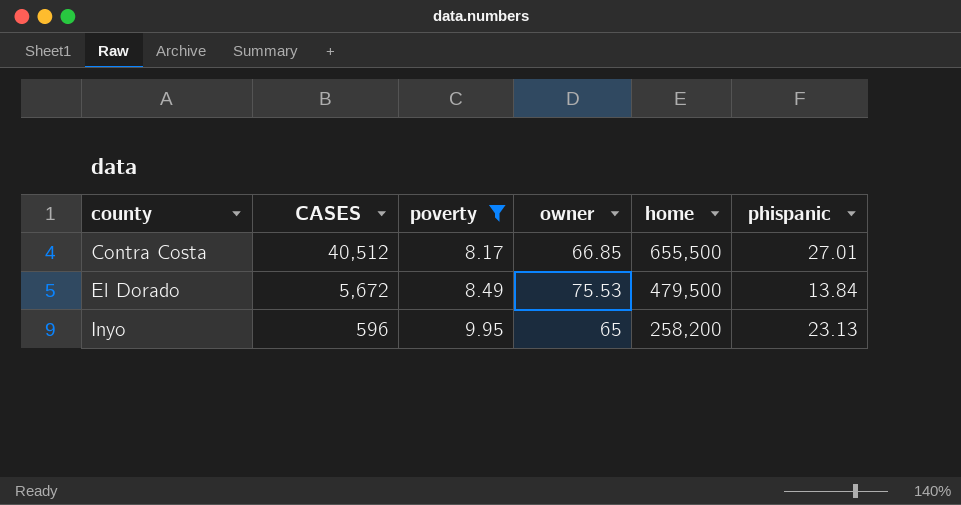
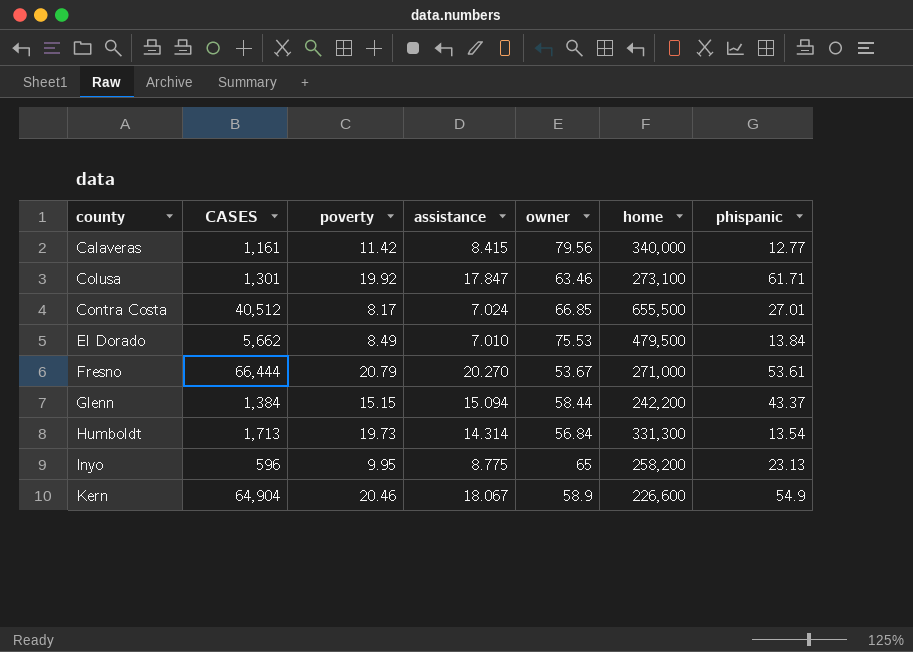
filter: poverty <= 9.95 -> none
column assistance | position: none -> 4
El Dorado | CASES: 5,672 -> 5,662

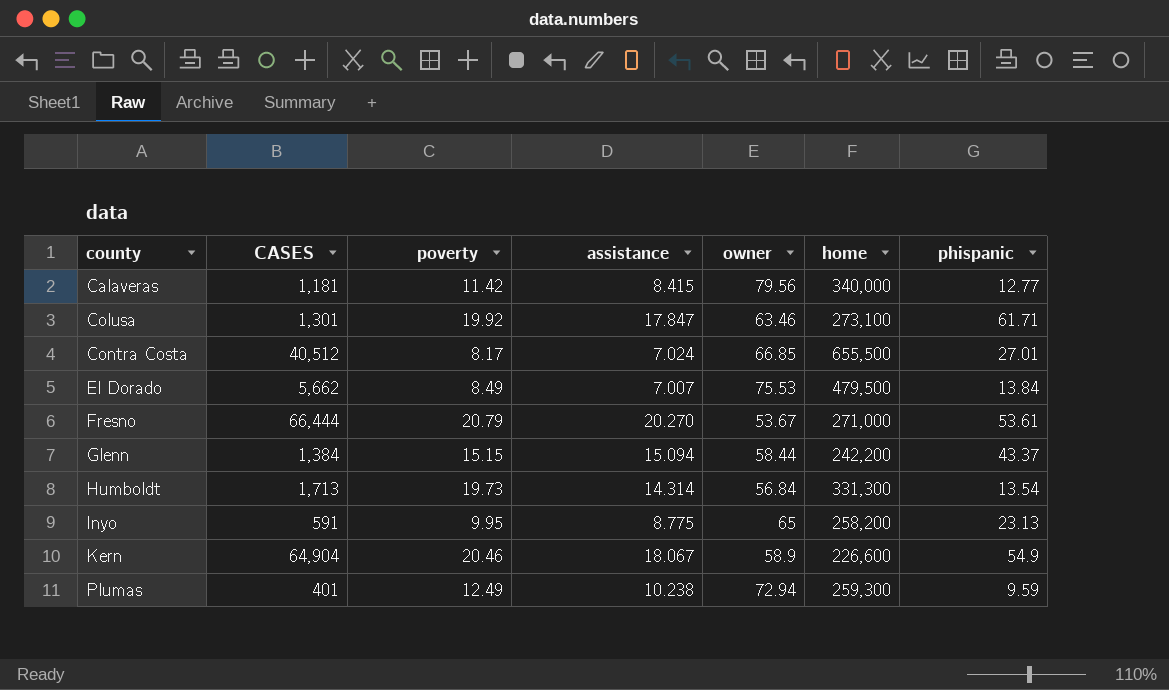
Calaveras | CASES: 1,161 -> 1,181
El Dorado | assistance: 7.010 -> 7.007
Inyo | CASES: 596 -> 591
row Plumas: none -> 401 | 12.49 | 10.238 | 72.94 | 259,300 | 9.59

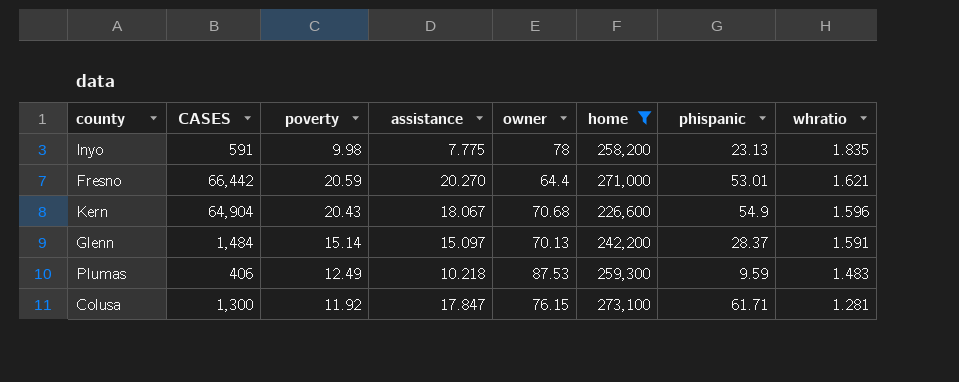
filter: none -> home <= 273,100
row order: county ascending -> whratio descending
column whratio | position: none -> 8
Inyo | poverty: 9.95 -> 9.98
Inyo | assistance: 8.775 -> 7.775
Inyo | owner: 65 -> 78
Fresno | CASES: 66,444 -> 66,442
Fresno | poverty: 20.79 -> 20.59
Fresno | owner: 53.67 -> 64.4
Fresno | phispanic: 53.61 -> 53.01
Kern | poverty: 20.46 -> 20.43
Kern | owner: 58.9 -> 70.68
Glenn | CASES: 1,384 -> 1,484
Glenn | poverty: 15.15 -> 15.14
Glenn | assistance: 15.094 -> 15.097
Glenn | owner: 58.44 -> 70.13
Glenn | phispanic: 43.37 -> 28.37
Plumas | CASES: 401 -> 406
Plumas | assistance: 10.238 -> 10.218
Plumas | owner: 72.94 -> 87.53
Colusa | CASES: 1,301 -> 1,300
Colusa | poverty: 19.92 -> 11.92
Colusa | owner: 63.46 -> 76.15

